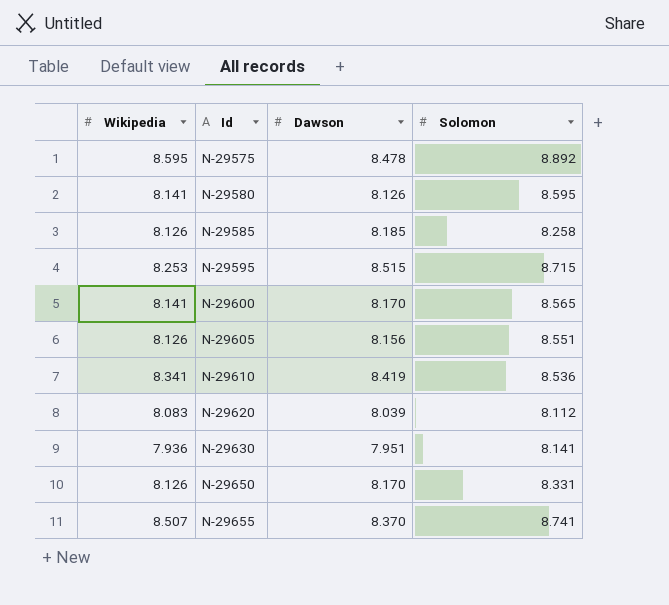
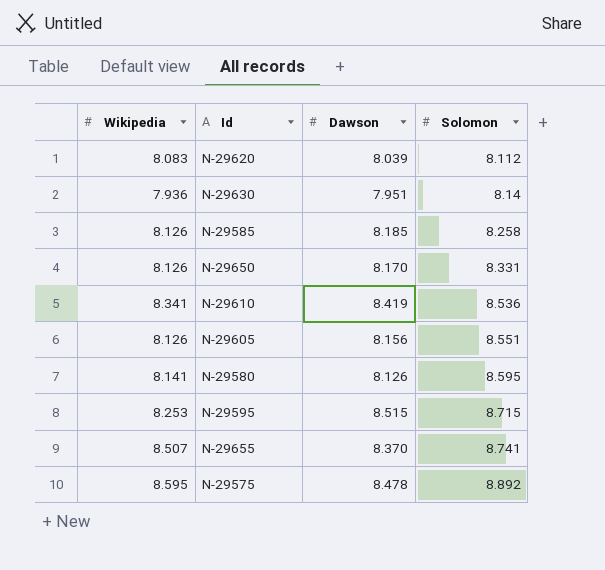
row order: Id ascending -> Solomon ascending
row N-29600: 8.141 | 8.170 | 8.565 -> none
N-29630 | Solomon: 8.141 -> 8.14

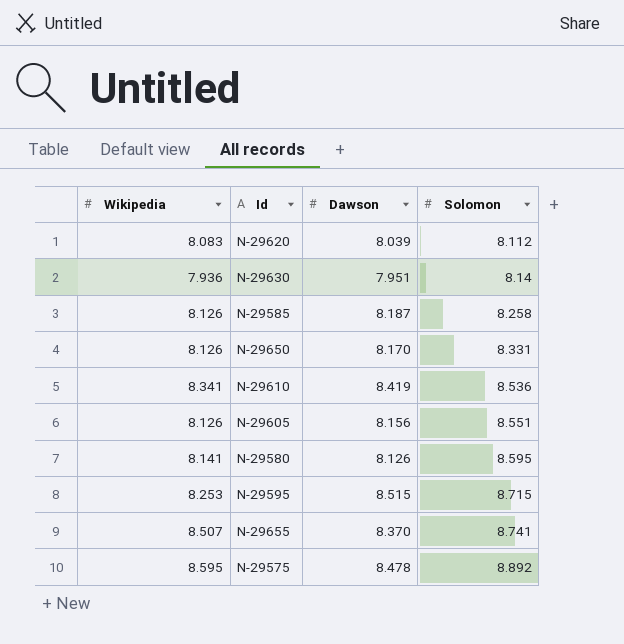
N-29585 | Dawson: 8.185 -> 8.187

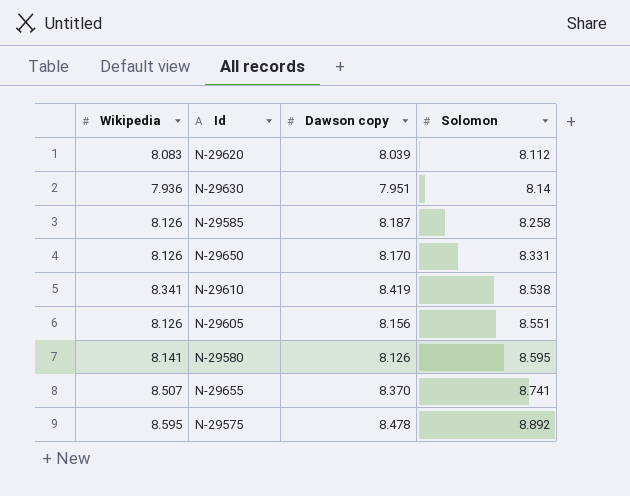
column name: Dawson -> Dawson copy
row N-29595: 8.253 | 8.515 | 8.715 -> none
N-29610 | Solomon: 8.536 -> 8.538

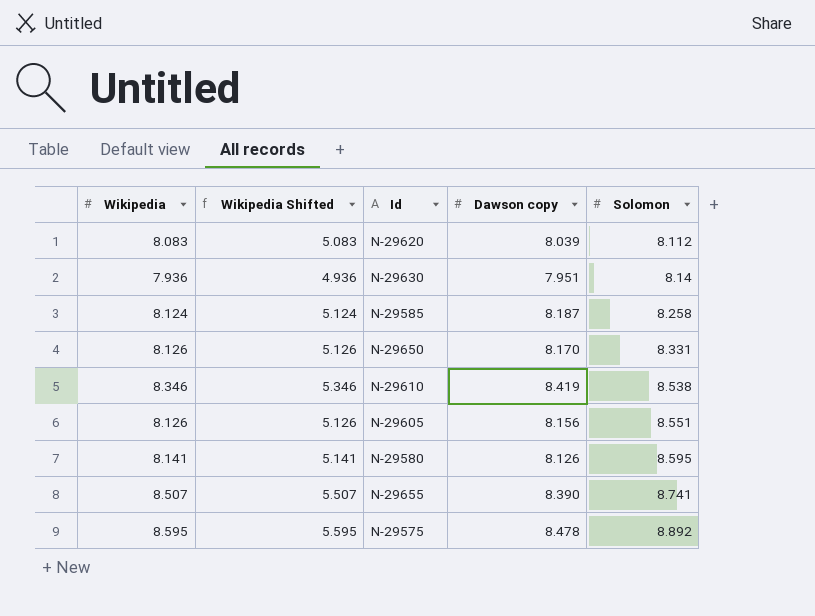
column Wikipedia Shifted | formula: none -> [Wikipedia] - 3
N-29585 | Wikipedia: 8.126 -> 8.124
N-29610 | Wikipedia: 8.341 -> 8.346
N-29655 | Dawson copy: 8.370 -> 8.390

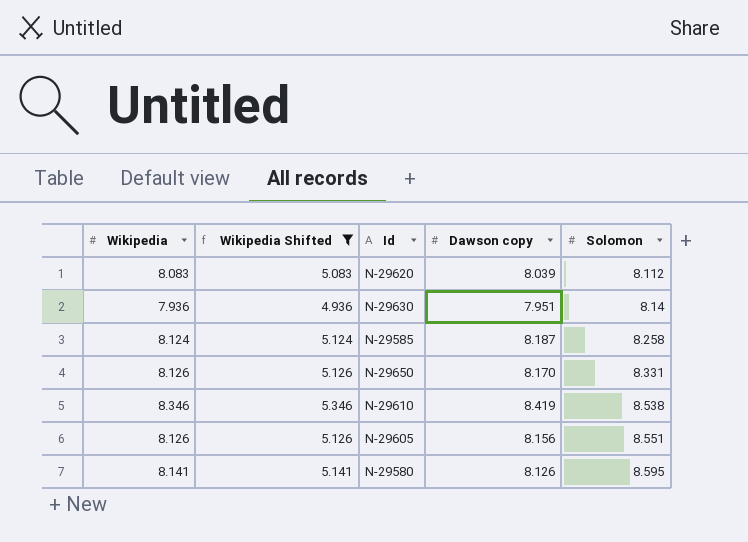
filter: none -> Wikipedia Shifted <= 5.346

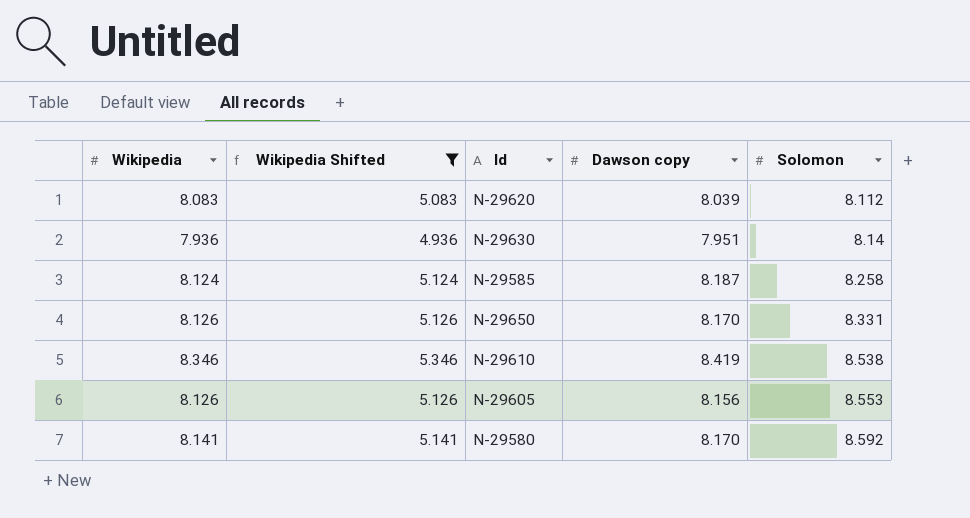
N-29605 | Solomon: 8.551 -> 8.553
N-29580 | Dawson copy: 8.126 -> 8.170
N-29580 | Solomon: 8.595 -> 8.592

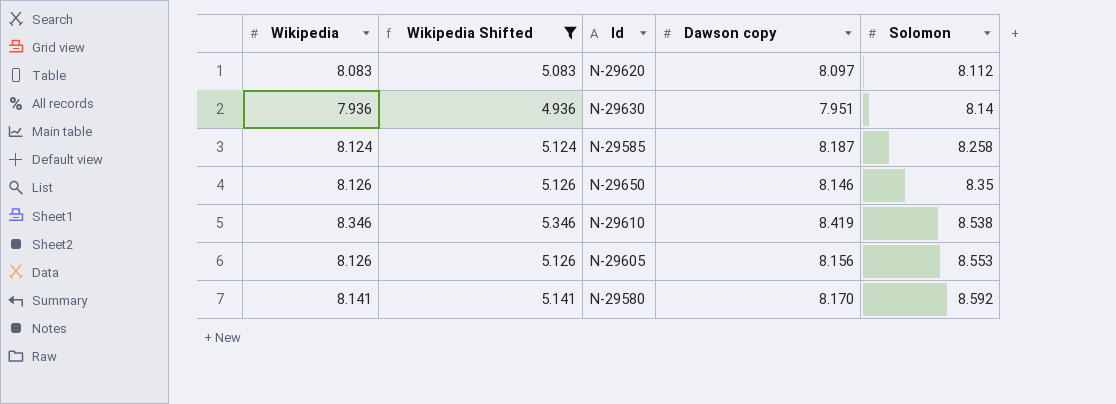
N-29620 | Dawson copy: 8.039 -> 8.097
N-29650 | Dawson copy: 8.170 -> 8.146
N-29650 | Solomon: 8.331 -> 8.35

